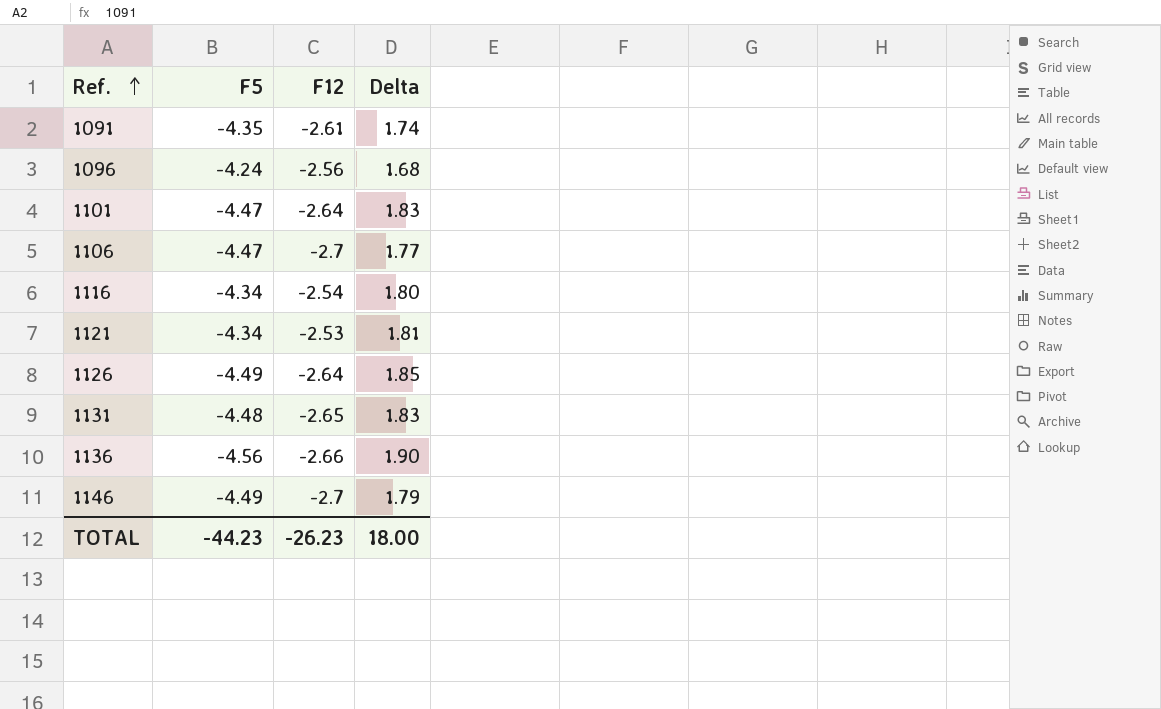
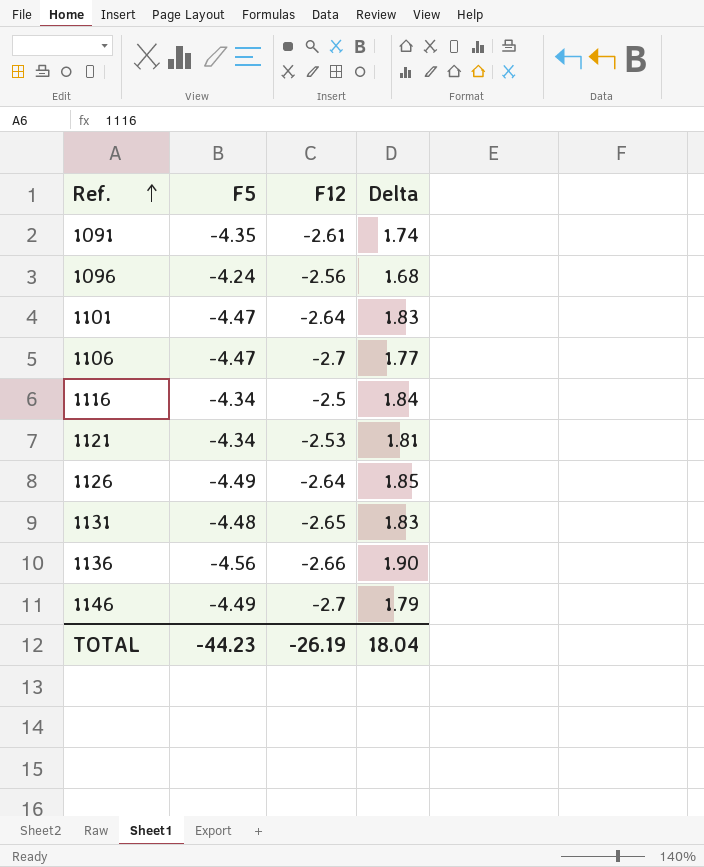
1116 | F12: -2.54 -> -2.5
1116 | Delta: 1.80 -> 1.84
TOTAL | F12: -26.23 -> -26.19
TOTAL | Delta: 18.00 -> 18.04

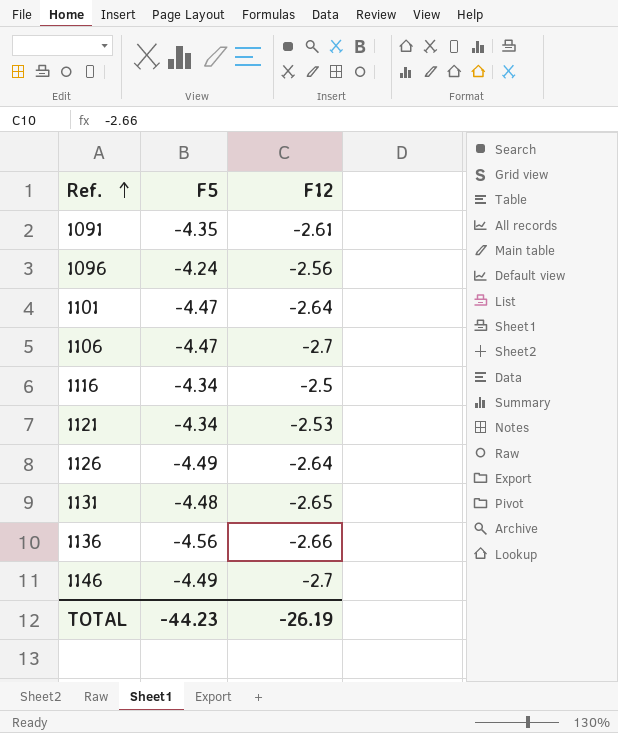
column Delta | formula: [F12] - [F5] -> none

